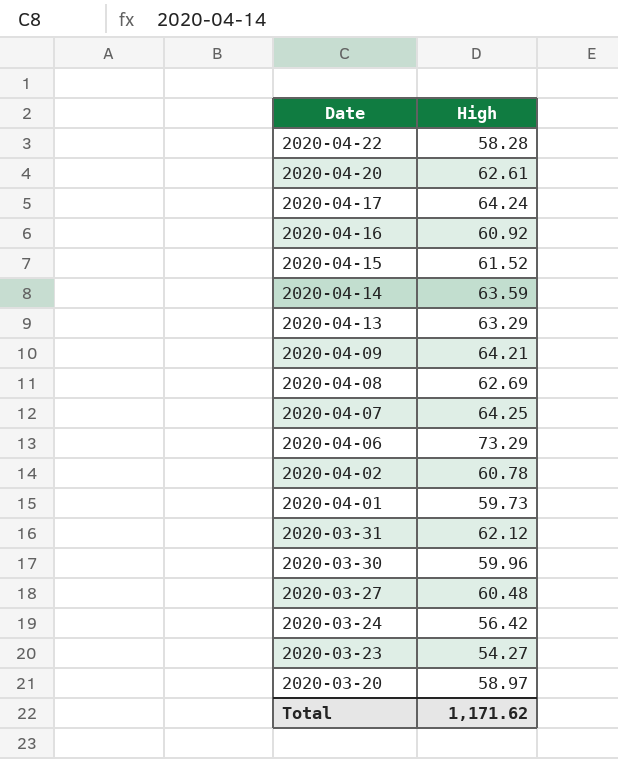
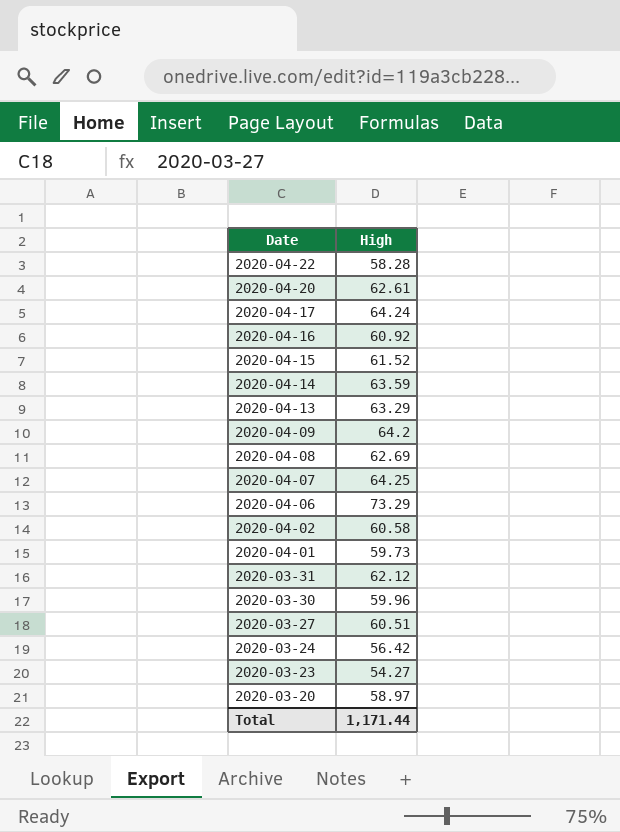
2020-04-09 | High: 64.21 -> 64.2
2020-04-02 | High: 60.78 -> 60.58
2020-03-27 | High: 60.48 -> 60.51
Total | High: 1,171.62 -> 1,171.44

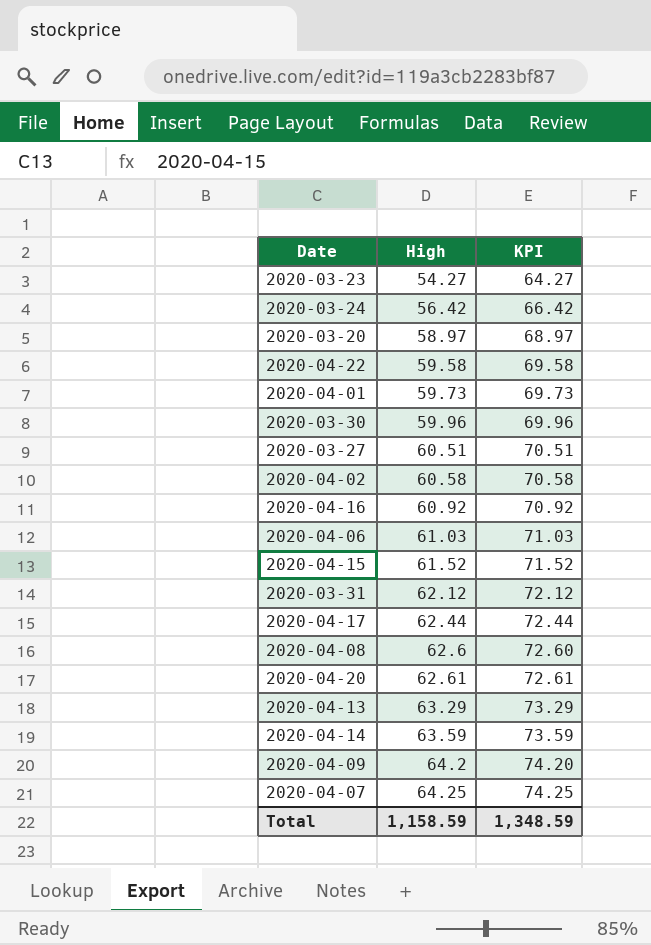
row order: Date descending -> High ascending
column KPI | formula: none -> [High] + 10
2020-04-22 | High: 58.28 -> 59.58
2020-04-06 | High: 73.29 -> 61.03
2020-04-17 | High: 64.24 -> 62.44
2020-04-08 | High: 62.69 -> 62.6
Total | High: 1,171.44 -> 1,158.59

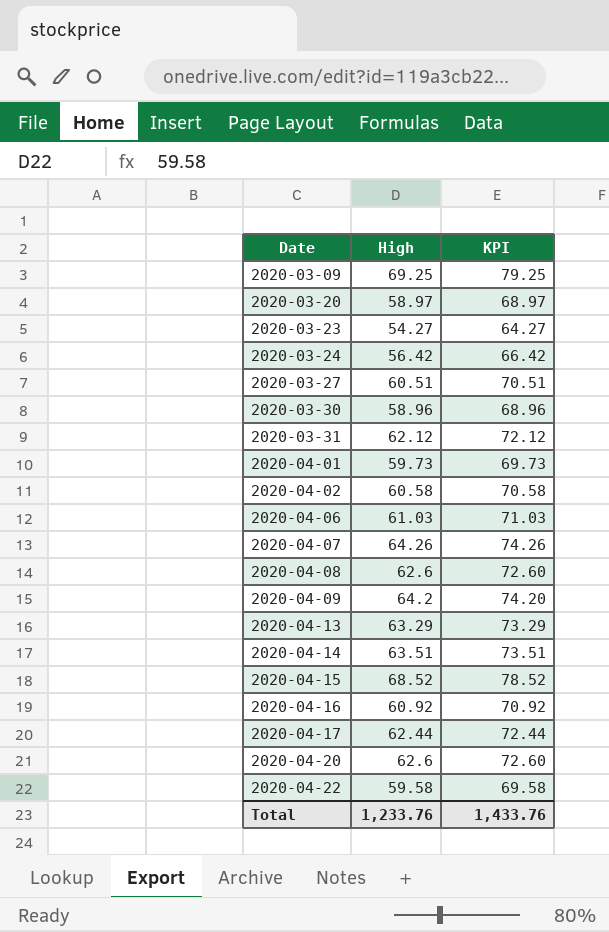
row order: High ascending -> Date ascending
row 2020-03-09: none -> 69.25 | 79.25
2020-03-30 | High: 59.96 -> 58.96
2020-03-30 | KPI: 69.96 -> 68.96
2020-04-07 | High: 64.25 -> 64.26
2020-04-07 | KPI: 74.25 -> 74.26
2020-04-14 | High: 63.59 -> 63.51
2020-04-14 | KPI: 73.59 -> 73.51
2020-04-15 | High: 61.52 -> 68.52
2020-04-15 | KPI: 71.52 -> 78.52
2020-04-20 | High: 62.61 -> 62.6
2020-04-20 | KPI: 72.61 -> 72.60
Total | High: 1,158.59 -> 1,233.76
Total | KPI: 1,348.59 -> 1,433.76

